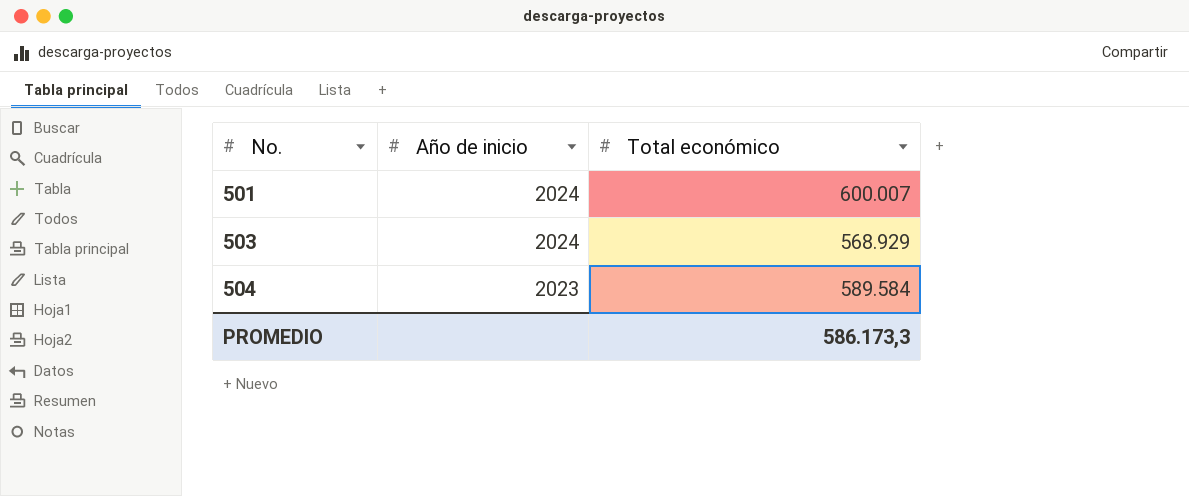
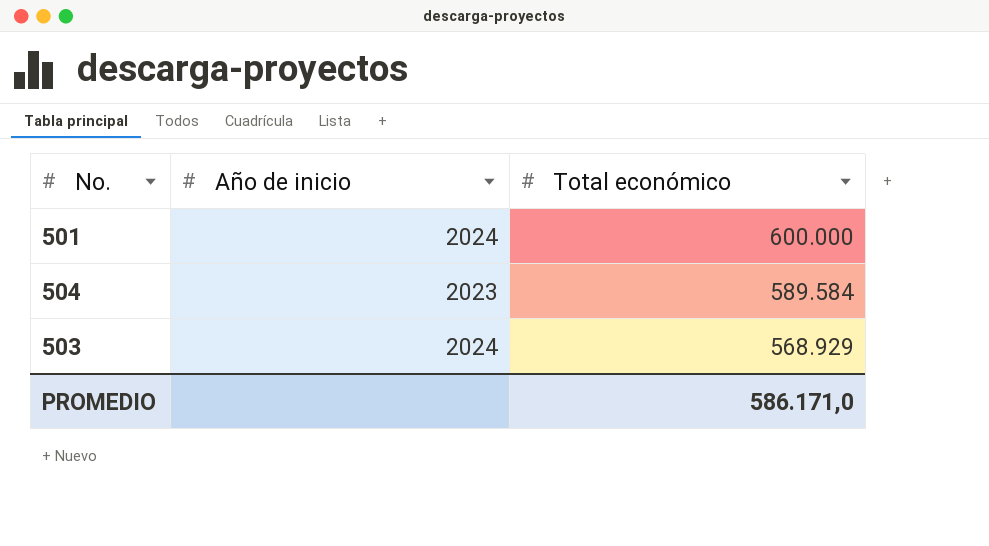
row order: No. ascending -> Total económico descending
501 | Total económico: 600.007 -> 600.000
PROMEDIO | Total económico: 586.173,3 -> 586.171,0

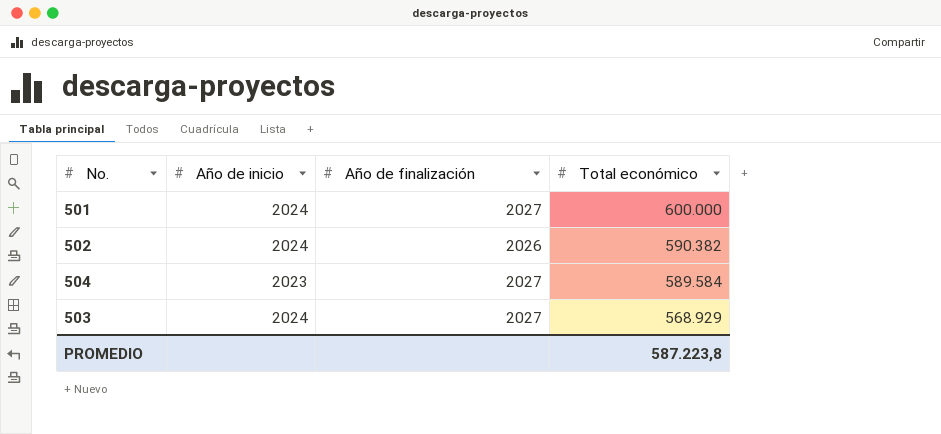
column Año de finalización | position: none -> 3
row 502: none -> 2024 | 2026 | 590.382
PROMEDIO | Total económico: 586.171,0 -> 587.223,8

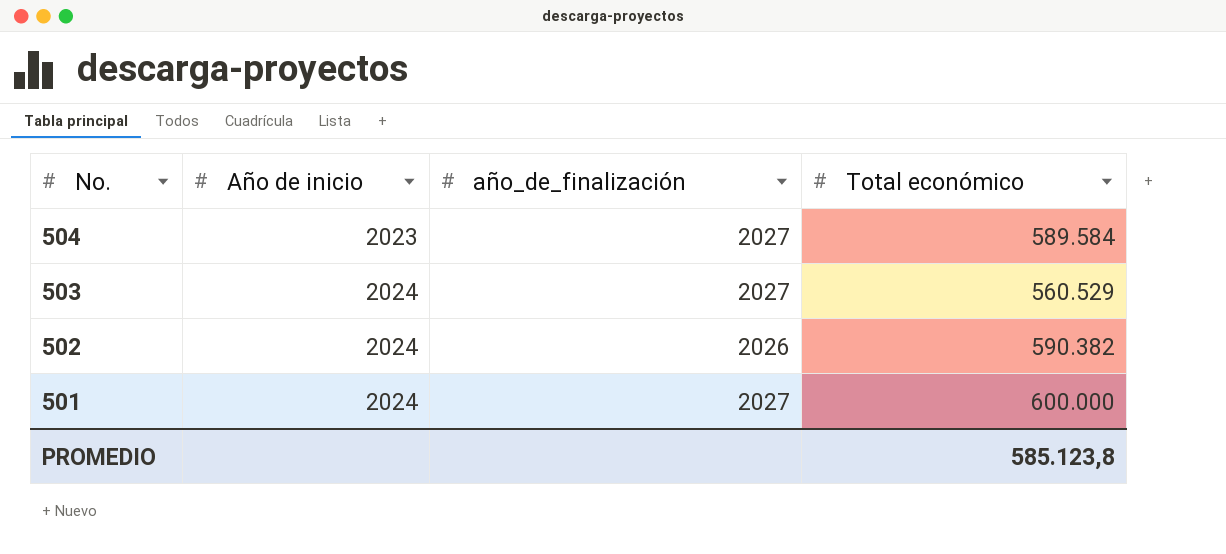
row order: Total económico descending -> No. descending
column name: Año de finalización -> año_de_finalización
503 | Total económico: 568.929 -> 560.529
PROMEDIO | Total económico: 587.223,8 -> 585.123,8

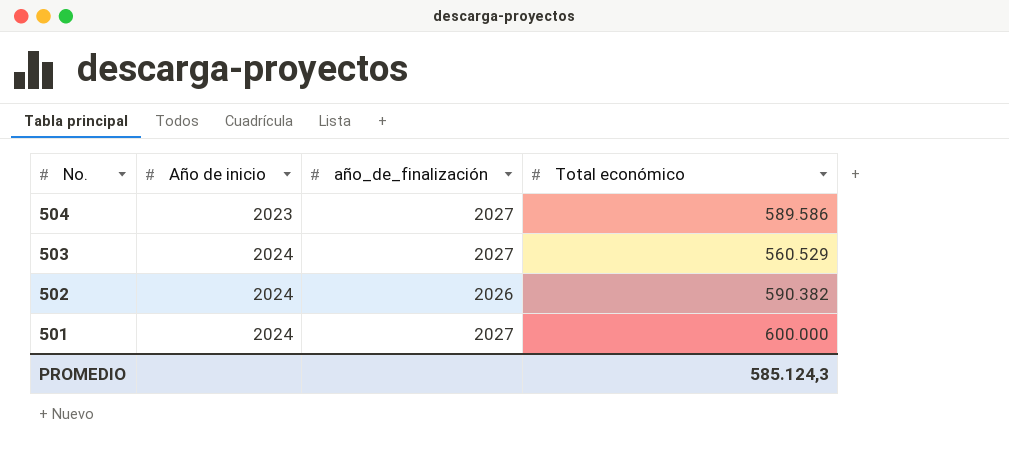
504 | Total económico: 589.584 -> 589.586
PROMEDIO | Total económico: 585.123,8 -> 585.124,3

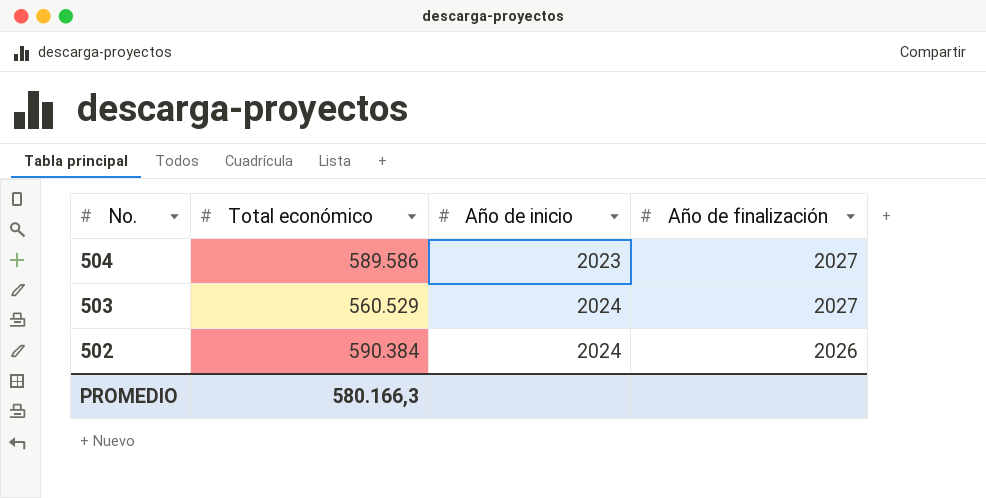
column Total económico | position: 4 -> 2
column name: año_de_finalización -> Año de finalización
row 501: 2024 | 2027 | 600.000 -> none
502 | Total económico: 590.382 -> 590.384
PROMEDIO | Total económico: 585.124,3 -> 580.166,3

